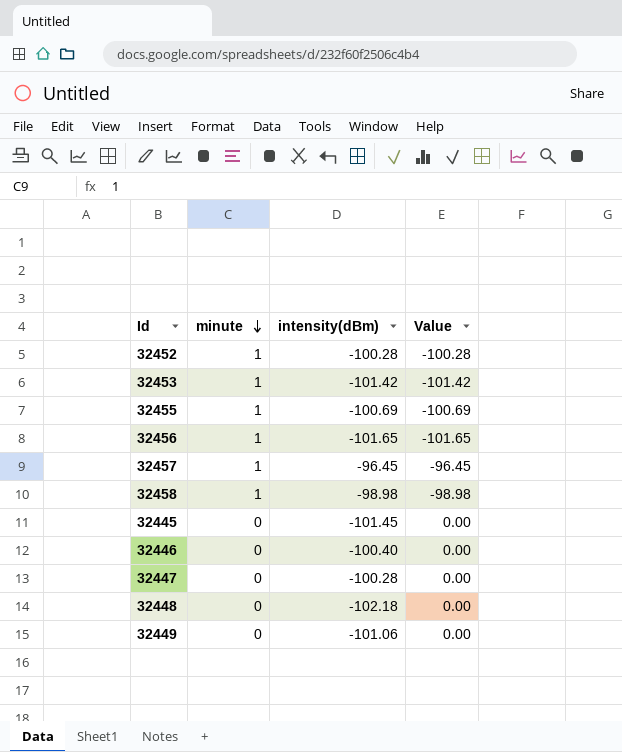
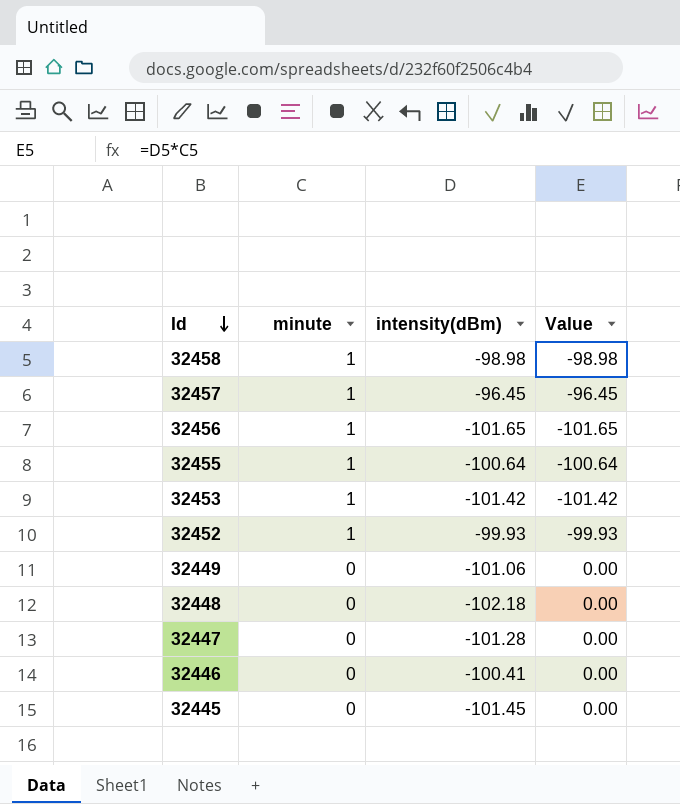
row order: minute descending -> Id descending
32455 | intensity(dBm): -100.69 -> -100.64
32455 | Value: -100.69 -> -100.64
32452 | intensity(dBm): -100.28 -> -99.93
32452 | Value: -100.28 -> -99.93
32447 | intensity(dBm): -100.28 -> -101.28
32446 | intensity(dBm): -100.40 -> -100.41

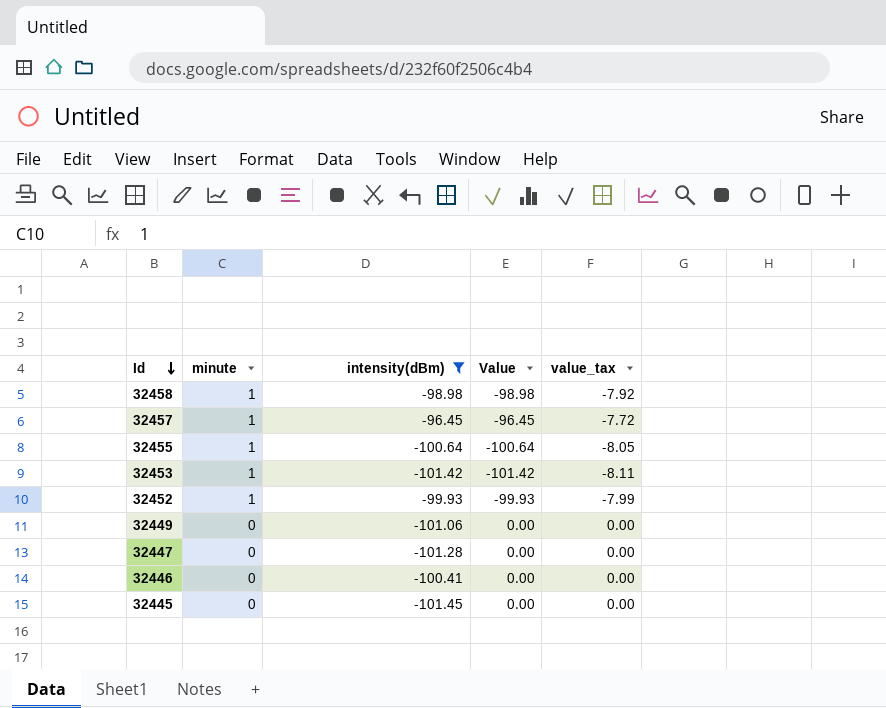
filter: none -> intensity(dBm) >= -101.45
column value_tax | formula: none -> [Value] * 0.08

